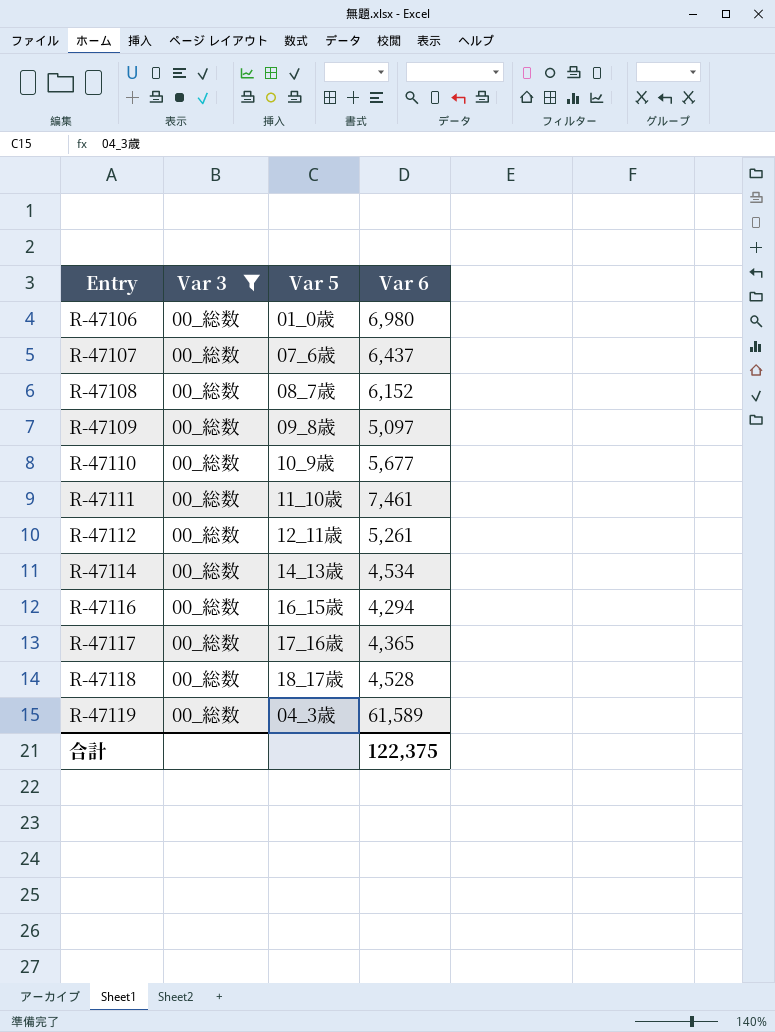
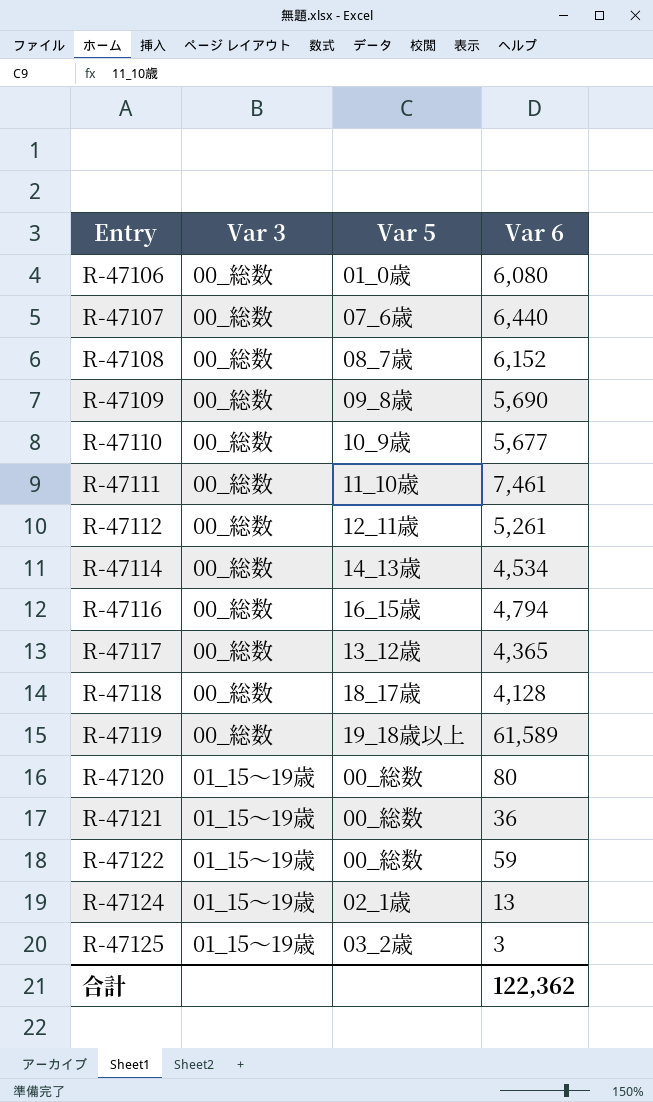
filter: Var 3 = 00_総数 -> none
R-47106 | Var 6: 6,980 -> 6,080
R-47107 | Var 6: 6,437 -> 6,440
R-47109 | Var 6: 5,097 -> 5,690
R-47116 | Var 6: 4,294 -> 4,794
R-47117 | Var 5: 17_16歳 -> 13_12歳
R-47118 | Var 6: 4,528 -> 4,128
R-47119 | Var 5: 04_3歳 -> 19_18歳以上
合計 | Var 6: 122,375 -> 122,362

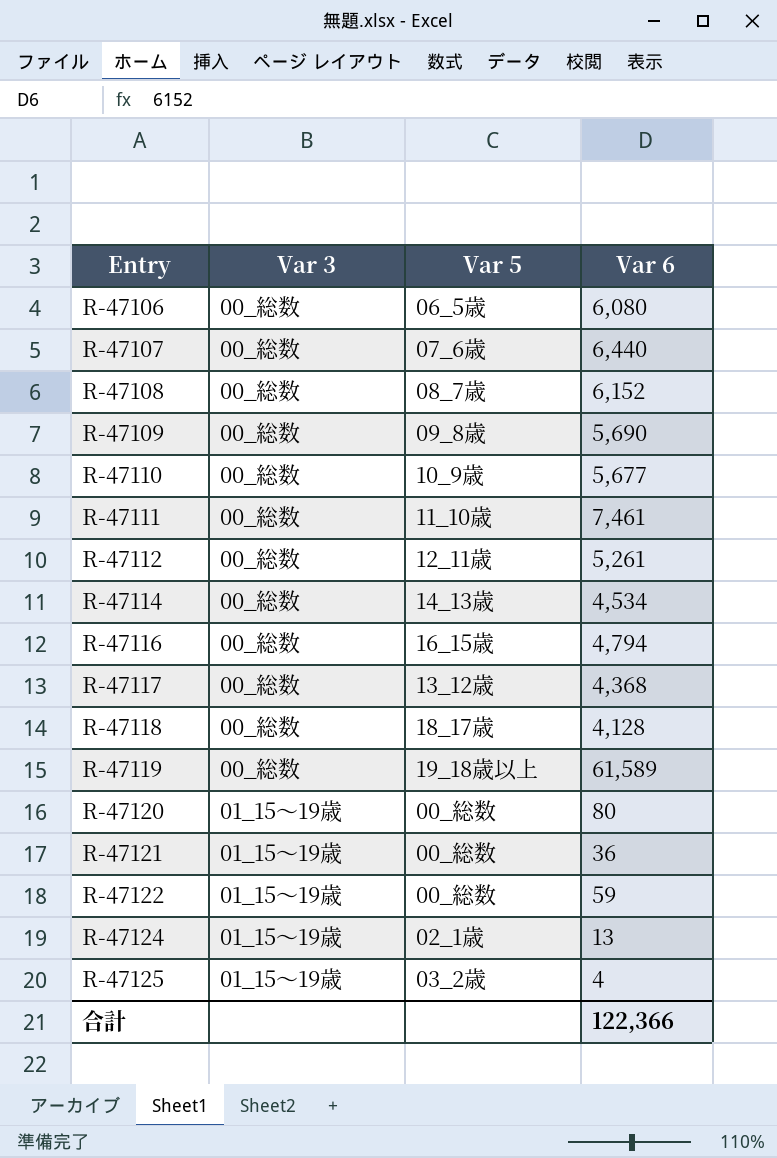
R-47106 | Var 5: 01_0歳 -> 06_5歳
R-47117 | Var 6: 4,365 -> 4,368
R-47125 | Var 6: 3 -> 4
合計 | Var 6: 122,362 -> 122,366

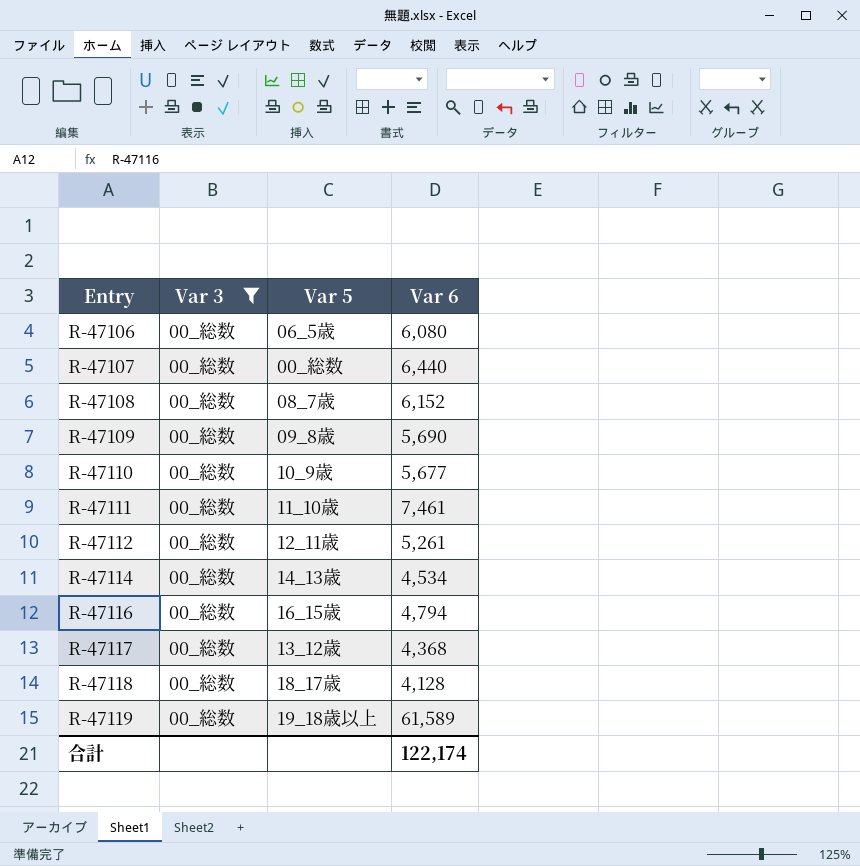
filter: none -> Var 3 = 00_総数
R-47107 | Var 5: 07_6歳 -> 00_総数
合計 | Var 6: 122,366 -> 122,174

